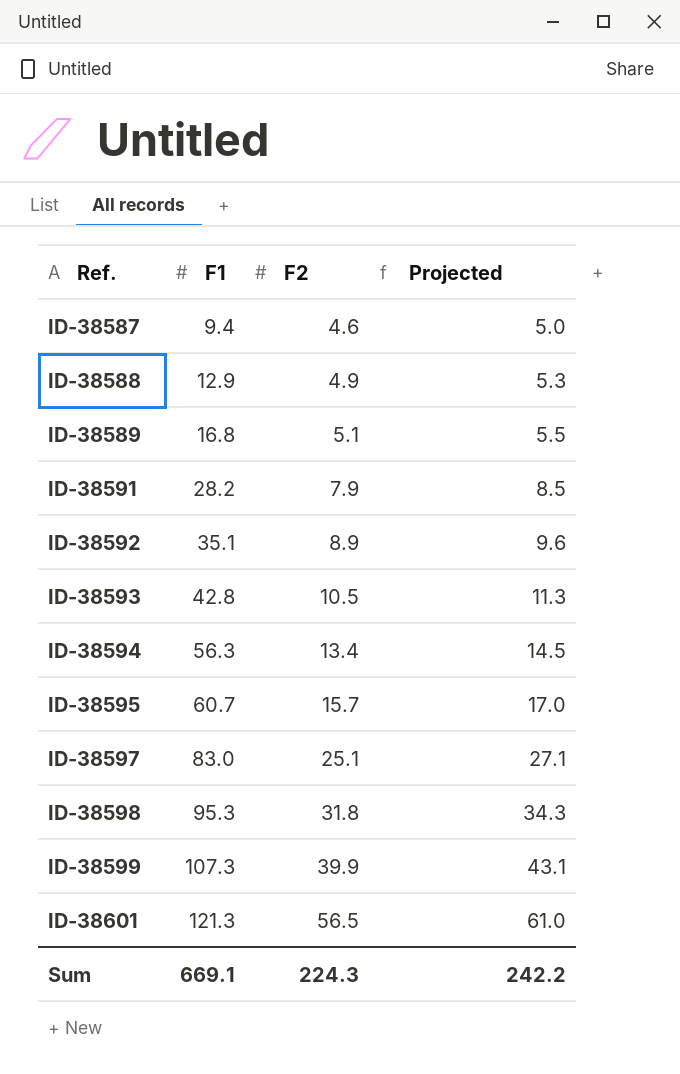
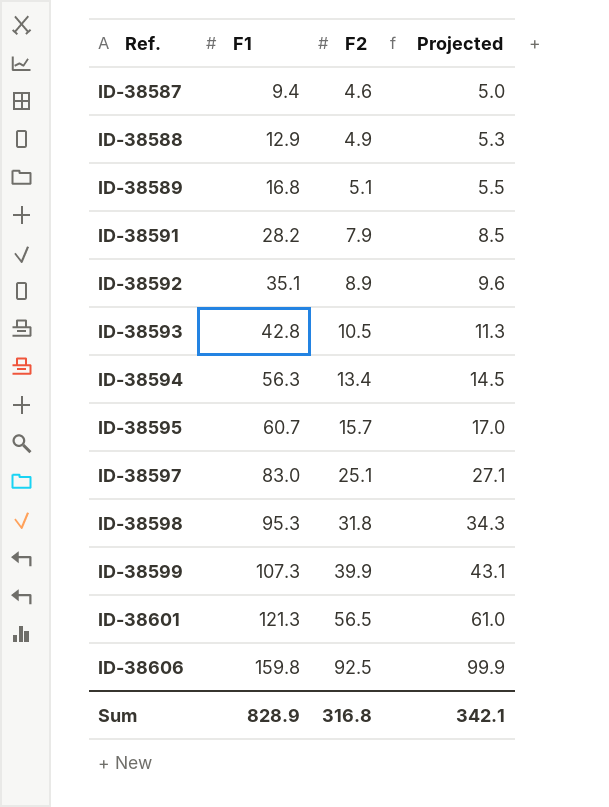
row ID-38606: none -> 159.8 | 92.5 | 99.9
Sum | F1: 669.1 -> 828.9
Sum | F2: 224.3 -> 316.8
Sum | Projected: 242.2 -> 342.1

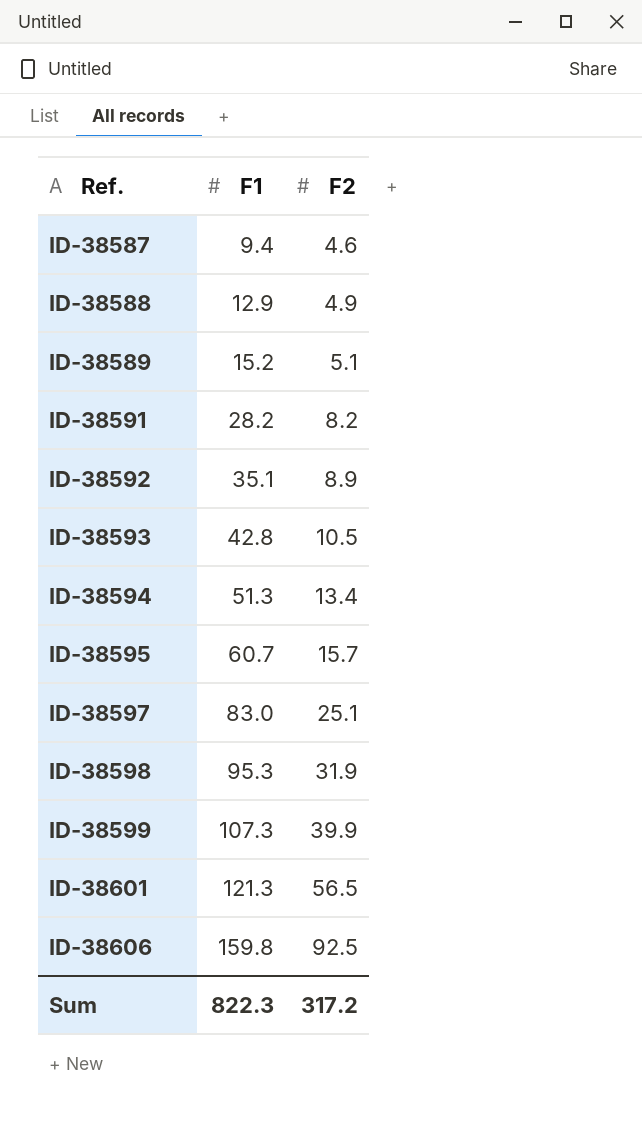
column Projected | formula: [F2] * 1.08 -> none
ID-38589 | F1: 16.8 -> 15.2
ID-38591 | F2: 7.9 -> 8.2
ID-38594 | F1: 56.3 -> 51.3
ID-38598 | F2: 31.8 -> 31.9
Sum | F1: 828.9 -> 822.3
Sum | F2: 316.8 -> 317.2

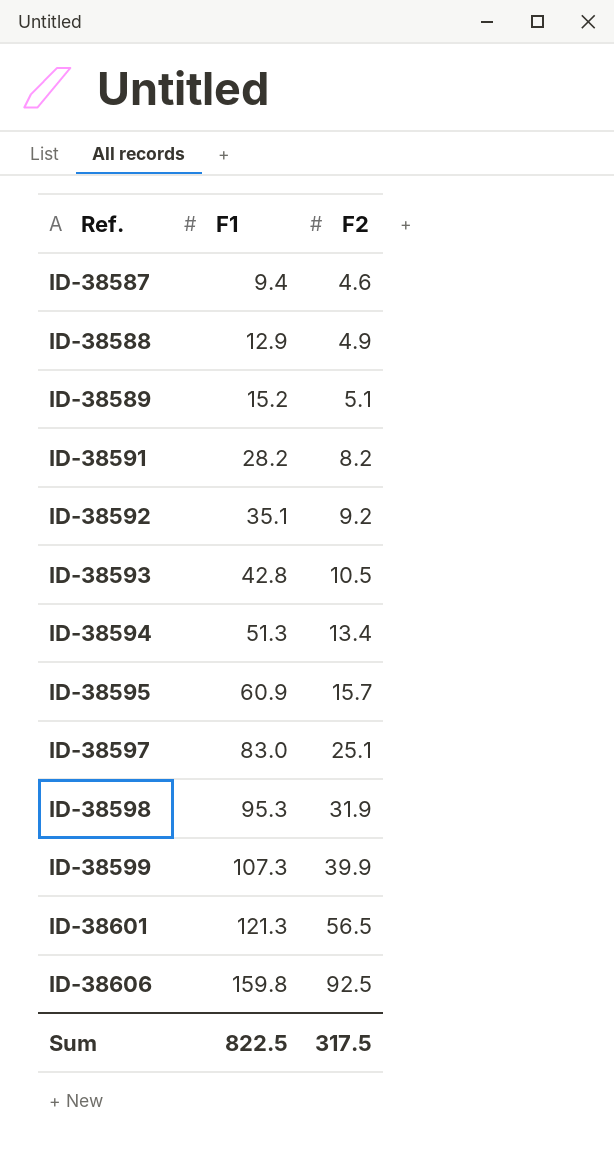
ID-38592 | F2: 8.9 -> 9.2
ID-38595 | F1: 60.7 -> 60.9
Sum | F1: 822.3 -> 822.5
Sum | F2: 317.2 -> 317.5

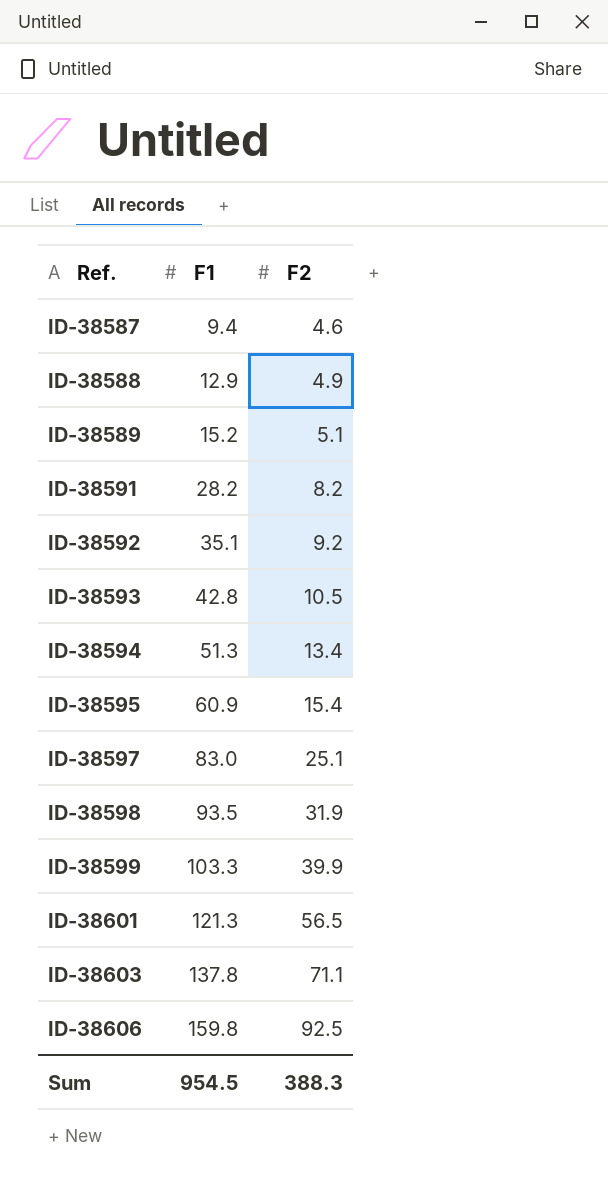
ID-38595 | F2: 15.7 -> 15.4
ID-38598 | F1: 95.3 -> 93.5
ID-38599 | F1: 107.3 -> 103.3
row ID-38603: none -> 137.8 | 71.1
Sum | F1: 822.5 -> 954.5
Sum | F2: 317.5 -> 388.3

